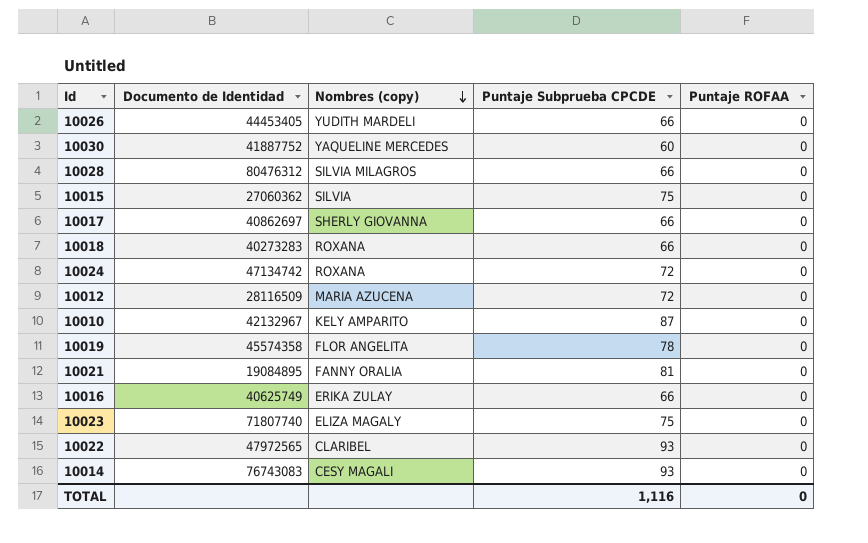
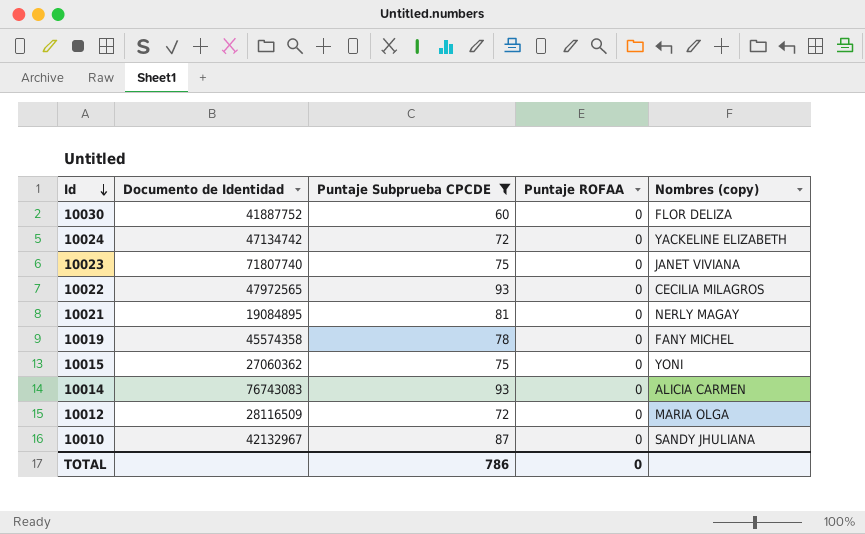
filter: none -> Puntaje Subprueba CPCDE != 66
row order: Nombres (copy) descending -> Id descending
column Nombres (copy) | position: 3 -> 5
10030 | Nombres (copy): YAQUELINE MERCEDES -> FLOR DELIZA
10024 | Nombres (copy): ROXANA -> YACKELINE ELIZABETH
10023 | Nombres (copy): ELIZA MAGALY -> JANET VIVIANA
10022 | Nombres (copy): CLARIBEL -> CECILIA MILAGROS
10021 | Nombres (copy): FANNY ORALIA -> NERLY MAGAY
10019 | Nombres (copy): FLOR ANGELITA -> FANY MICHEL
10015 | Nombres (copy): SILVIA -> YONI
10014 | Nombres (copy): CESY MAGALI -> ALICIA CARMEN
10012 | Nombres (copy): MARIA AZUCENA -> MARIA OLGA
10010 | Nombres (copy): KELY AMPARITO -> SANDY JHULIANA
TOTAL | Puntaje Subprueba CPCDE: 1,116 -> 786

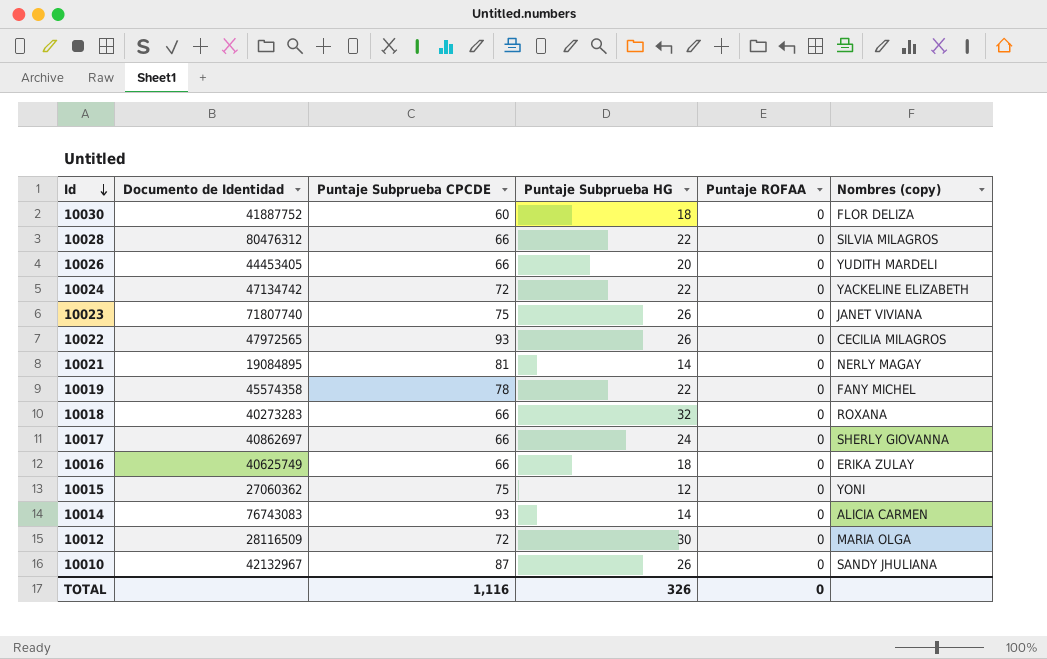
filter: Puntaje Subprueba CPCDE != 66 -> none
column Puntaje Subprueba HG | position: none -> 4
TOTAL | Puntaje Subprueba CPCDE: 786 -> 1,116

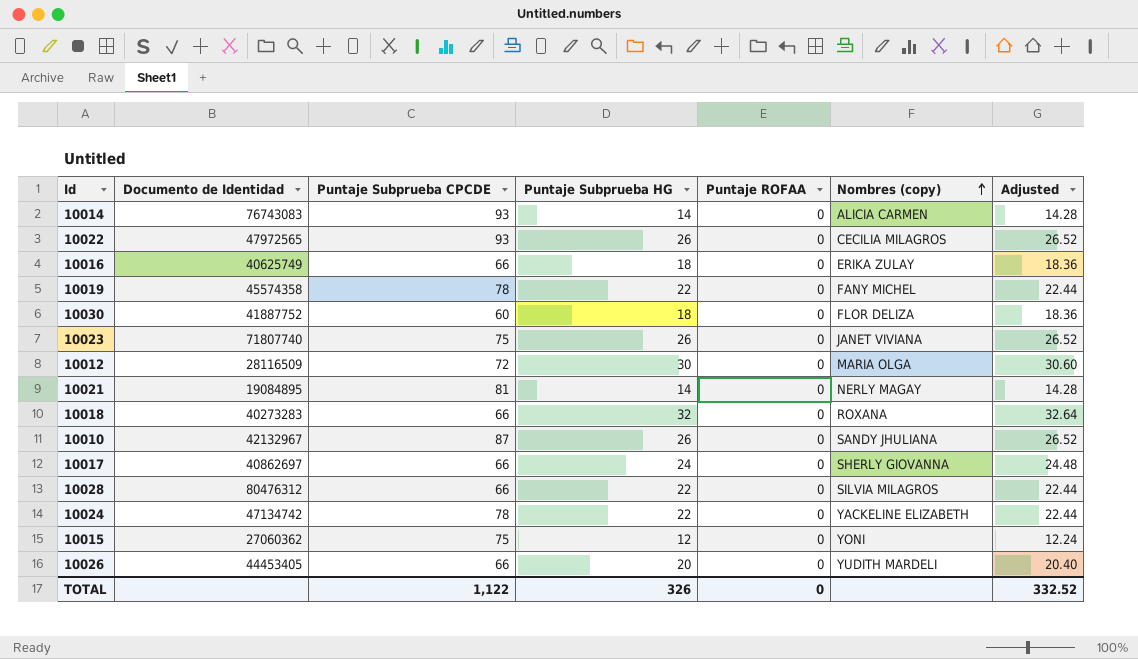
row order: Id descending -> Nombres (copy) ascending
column Adjusted | formula: none -> [Puntaje Subprueba HG] * 1.02
10024 | Puntaje Subprueba CPCDE: 72 -> 78
TOTAL | Puntaje Subprueba CPCDE: 1,116 -> 1,122

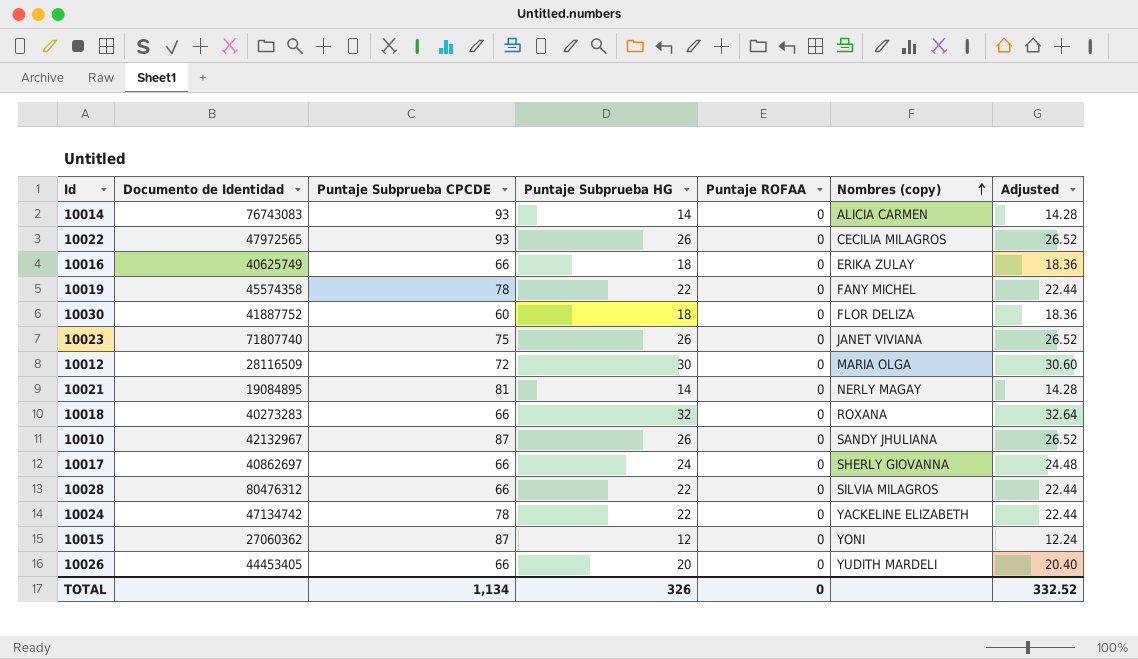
10015 | Puntaje Subprueba CPCDE: 75 -> 87
TOTAL | Puntaje Subprueba CPCDE: 1,122 -> 1,134

